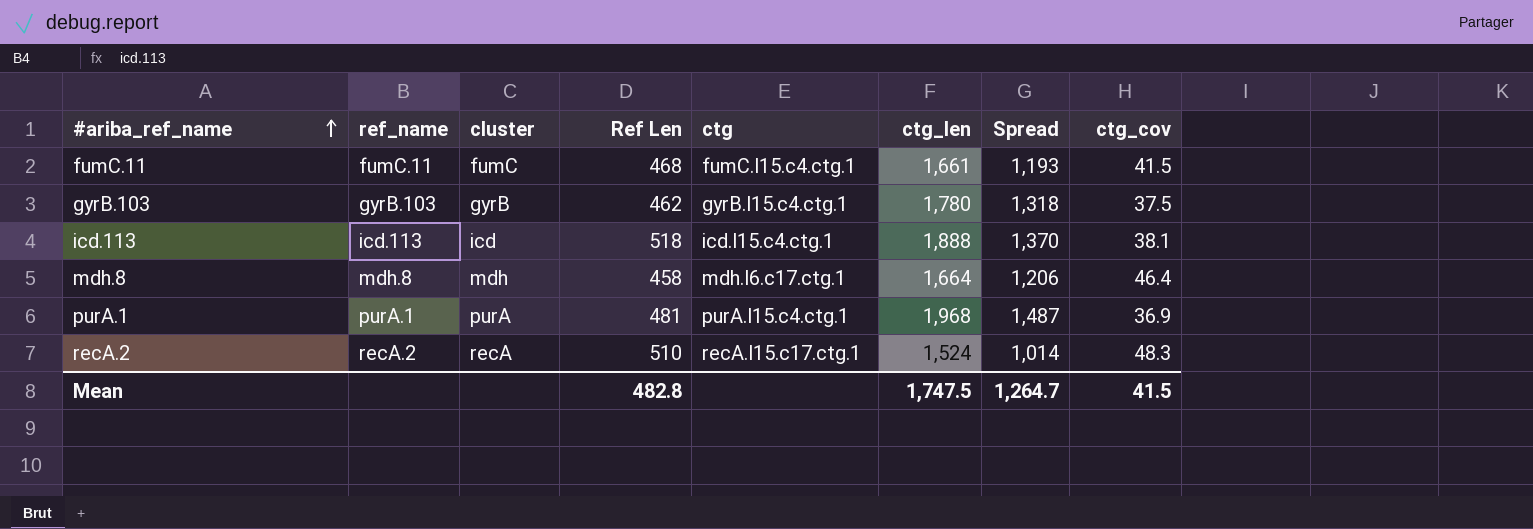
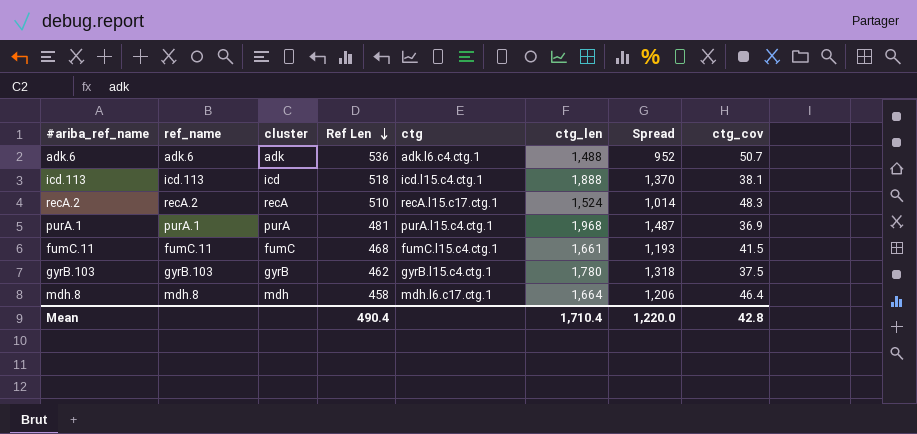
row order: #ariba_ref_name ascending -> Ref Len descending
row adk.6: none -> adk.6 | adk | 536 | adk.l6.c4.ctg.1 | 1,488 | 952 | 50.7
Mean | Ref Len: 482.8 -> 490.4
Mean | ctg_len: 1,747.5 -> 1,710.4
Mean | Spread: 1,264.7 -> 1,220.0
Mean | ctg_cov: 41.5 -> 42.8

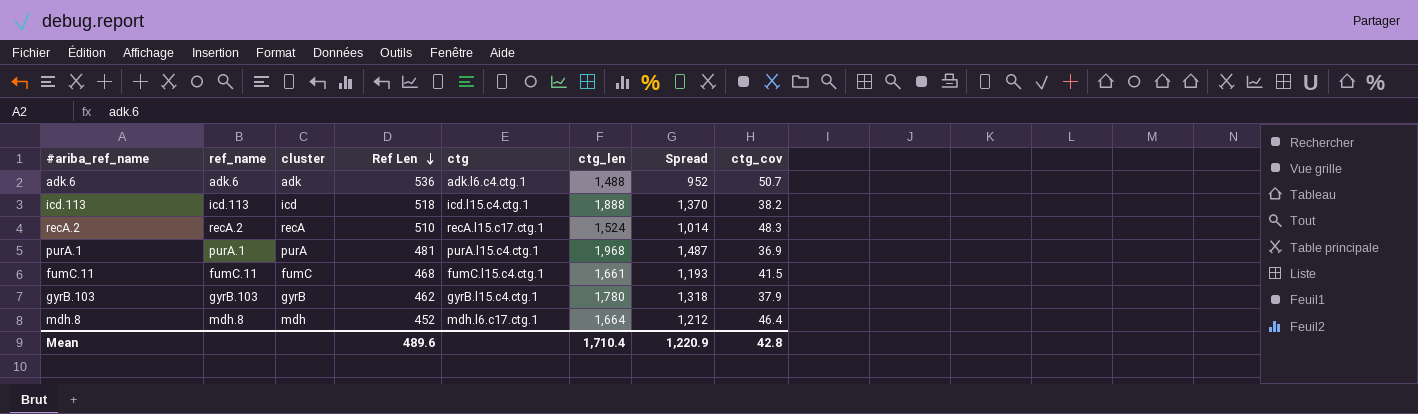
icd.113 | ctg_cov: 38.1 -> 38.2
gyrB.103 | ctg_cov: 37.5 -> 37.9
mdh.8 | Ref Len: 458 -> 452
mdh.8 | Spread: 1,206 -> 1,212
Mean | Ref Len: 490.4 -> 489.6
Mean | Spread: 1,220.0 -> 1,220.9

